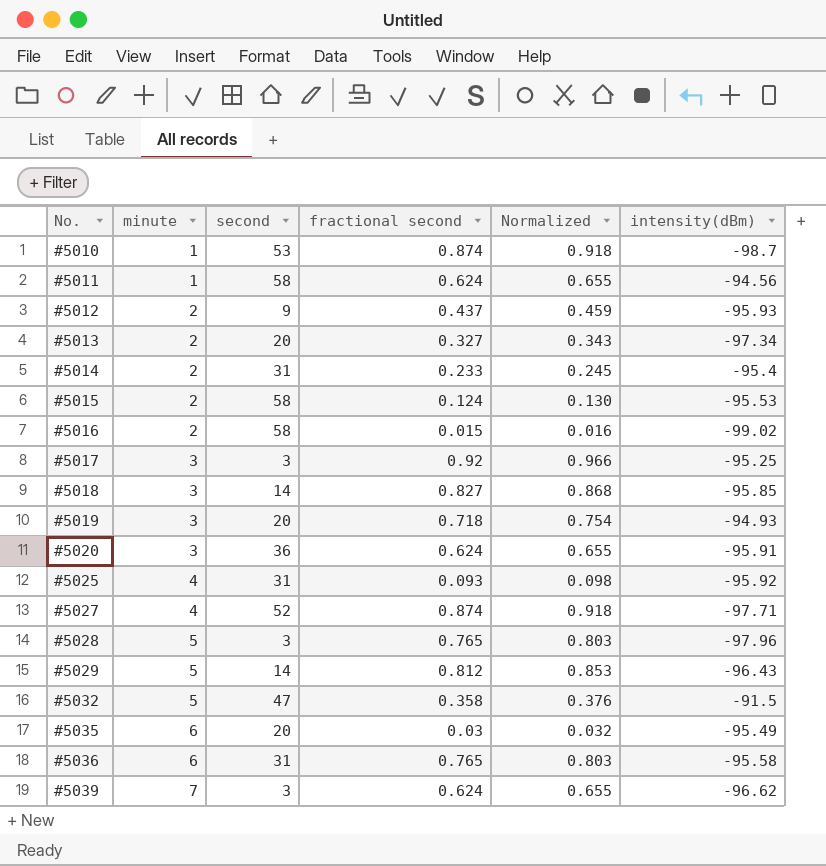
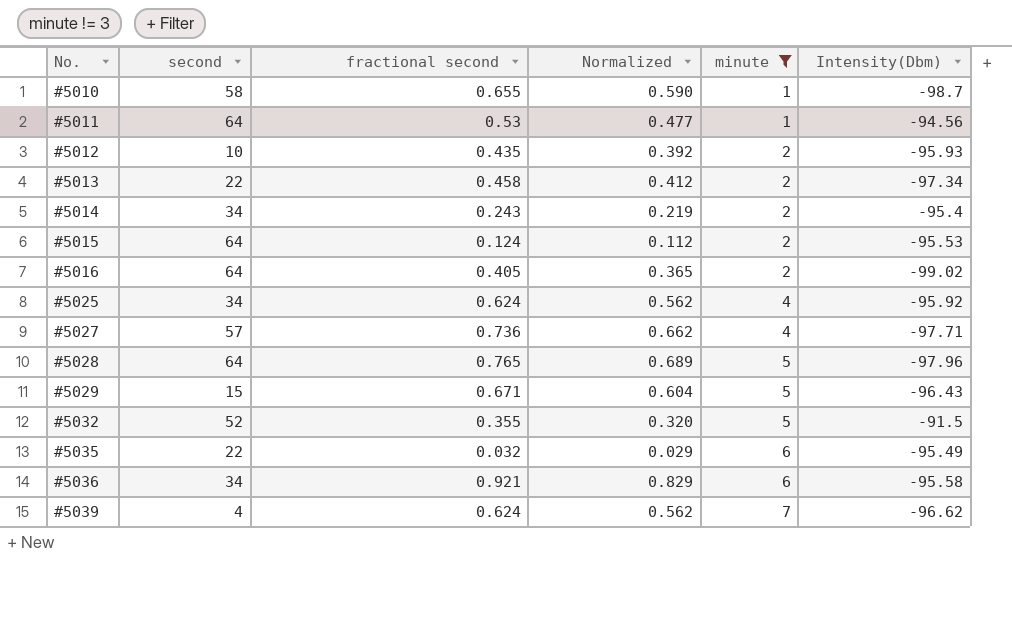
filter: none -> minute != 3
column Normalized | formula: [fractional second] * 1.05 -> [fractional second] * 0.9
column minute | position: 2 -> 5
column name: intensity(dBm) -> Intensity(Dbm)
#5010 | second: 53 -> 58
#5010 | fractional second: 0.874 -> 0.655
#5011 | second: 58 -> 64
#5011 | fractional second: 0.624 -> 0.53
#5012 | second: 9 -> 10
#5012 | fractional second: 0.437 -> 0.435
#5013 | second: 20 -> 22
#5013 | fractional second: 0.327 -> 0.458
#5014 | second: 31 -> 34
#5014 | fractional second: 0.233 -> 0.243
#5015 | second: 58 -> 64
#5016 | second: 58 -> 64
#5016 | fractional second: 0.015 -> 0.405
#5025 | second: 31 -> 34
#5025 | fractional second: 0.093 -> 0.624
#5027 | second: 52 -> 57
#5027 | fractional second: 0.874 -> 0.736
#5028 | second: 3 -> 64
#5029 | second: 14 -> 15
#5029 | fractional second: 0.812 -> 0.671
#5032 | second: 47 -> 52
#5032 | fractional second: 0.358 -> 0.355
#5035 | second: 20 -> 22
#5035 | fractional second: 0.03 -> 0.032
#5036 | second: 31 -> 34
#5036 | fractional second: 0.765 -> 0.921
#5039 | second: 3 -> 4

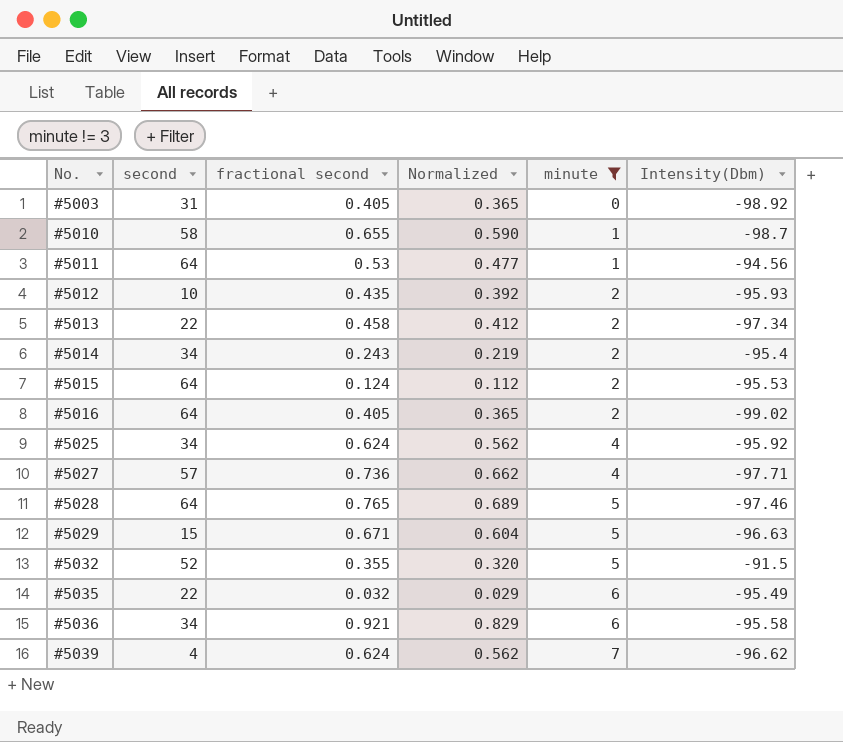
row #5003: none -> 31 | 0.405 | 0.365 | 0 | -98.92
#5028 | Intensity(Dbm): -97.96 -> -97.46
#5029 | Intensity(Dbm): -96.43 -> -96.63

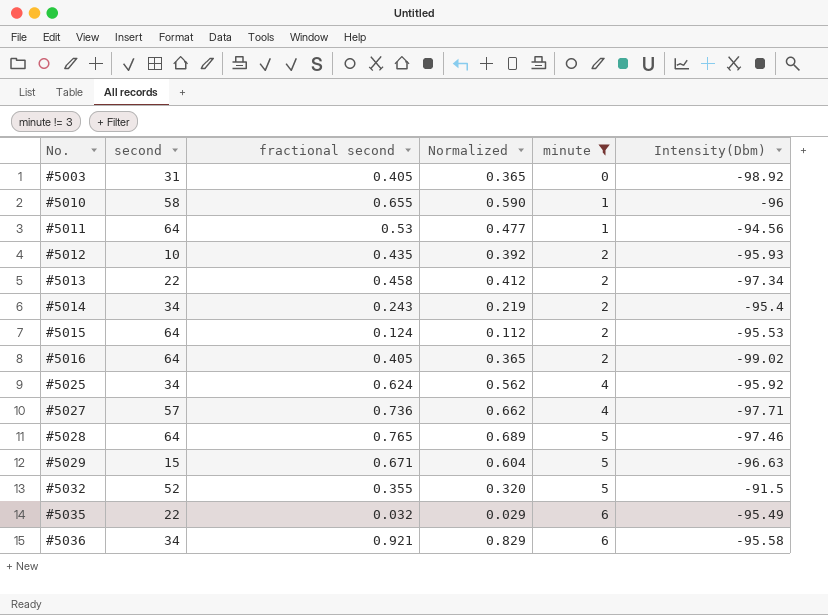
row #5039: 4 | 0.624 | 0.562 | 7 | -96.62 -> none
#5010 | Intensity(Dbm): -98.7 -> -96

